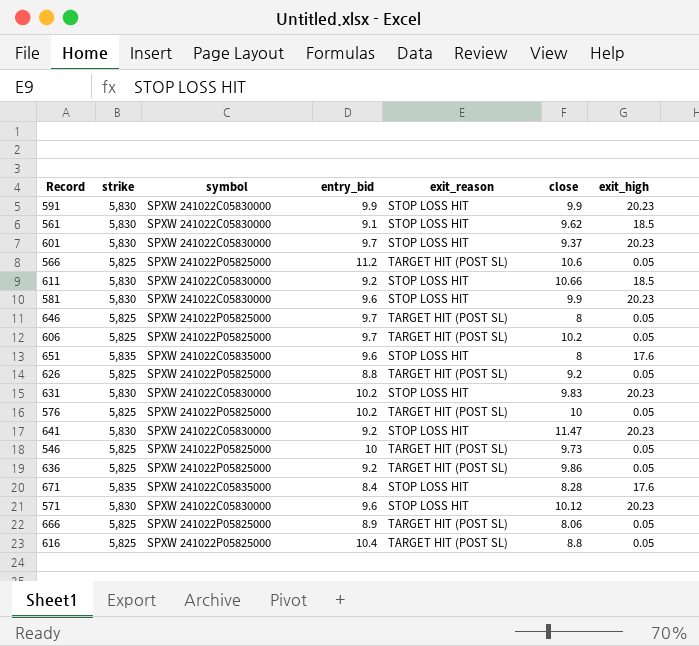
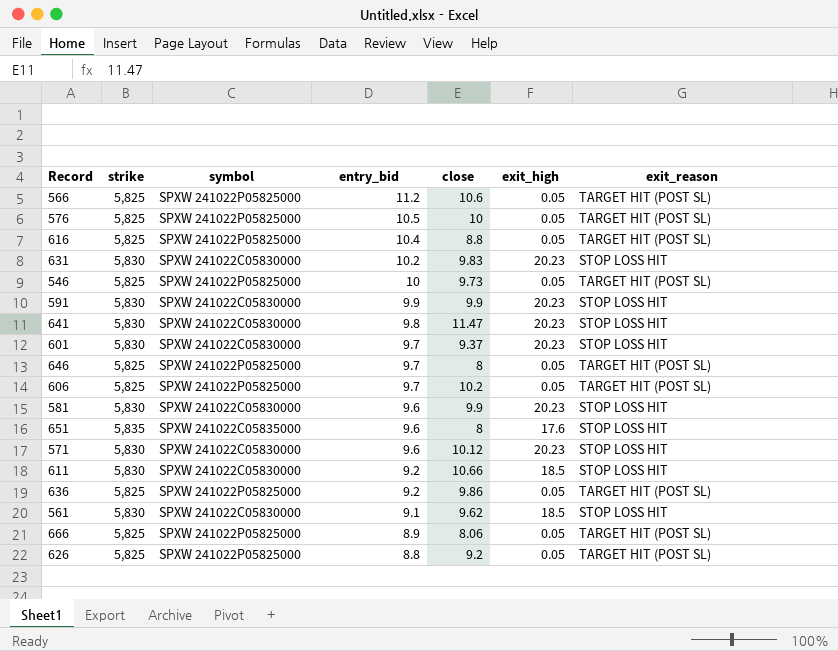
row order: none -> entry_bid descending
column exit_reason | position: 5 -> 7
row 671: 5,835 | SPXW 241022C05835000 | 8.4 | STOP LOSS HIT | 8.28 | 17.6 -> none
576 | entry_bid: 10.2 -> 10.5
641 | entry_bid: 9.2 -> 9.8

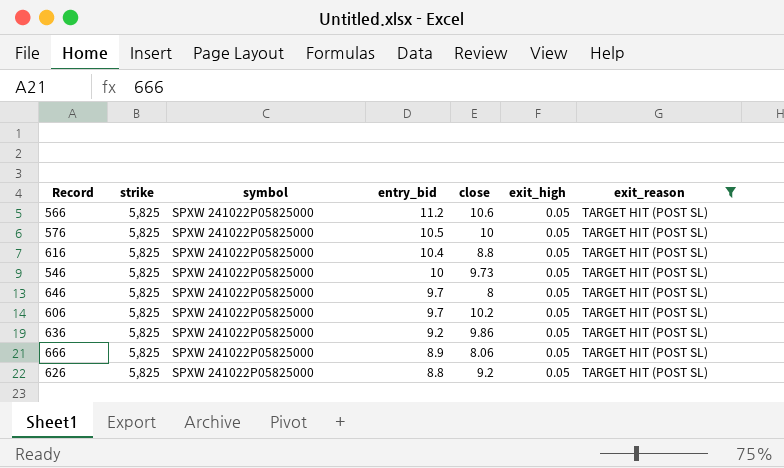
filter: none -> exit_reason = TARGET HIT (POST SL)

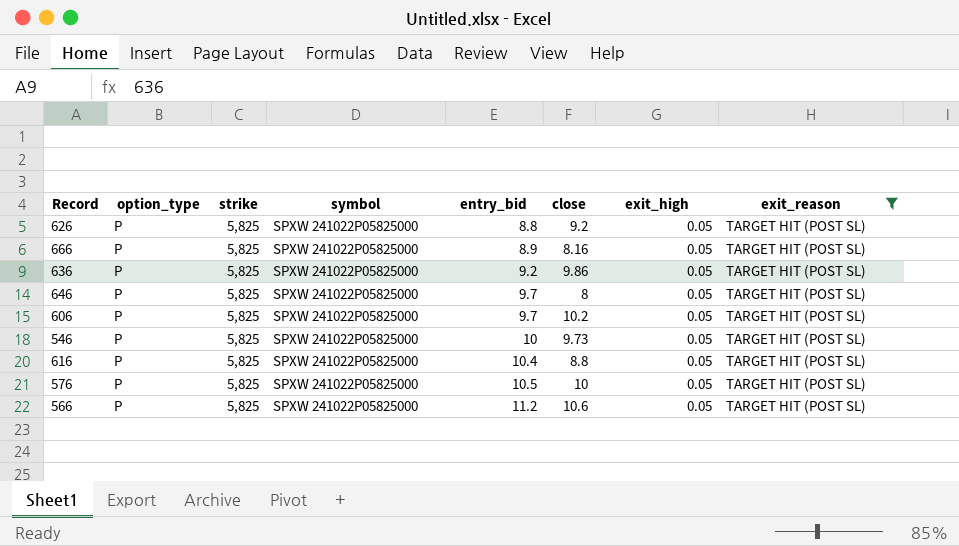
row order: entry_bid descending -> entry_bid ascending
column option_type | position: none -> 2
666 | close: 8.06 -> 8.16

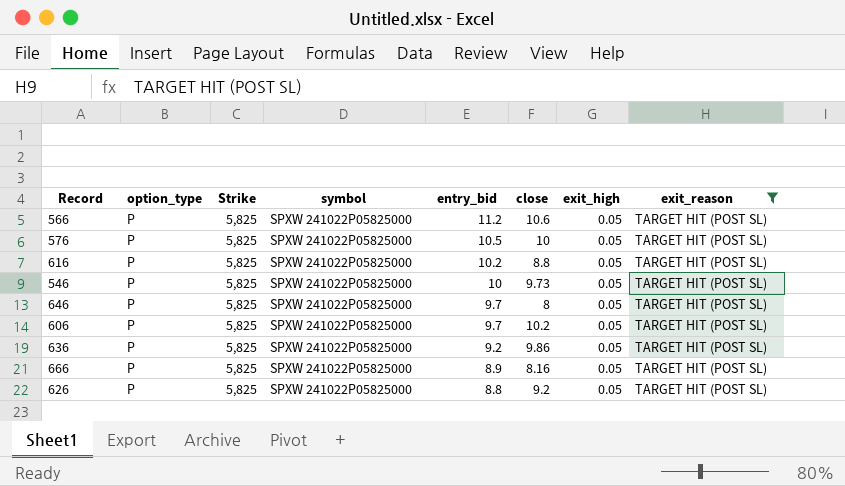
row order: entry_bid ascending -> entry_bid descending
column name: strike -> Strike
616 | entry_bid: 10.4 -> 10.2

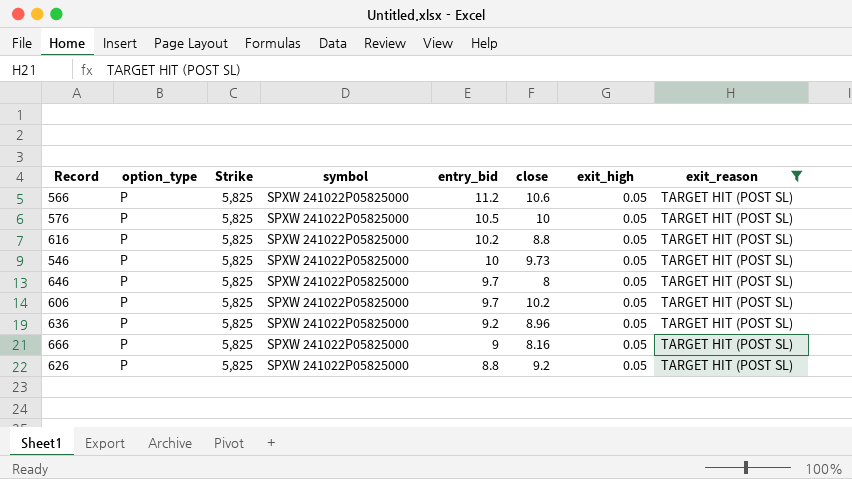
636 | close: 9.86 -> 8.96
666 | entry_bid: 8.9 -> 9

